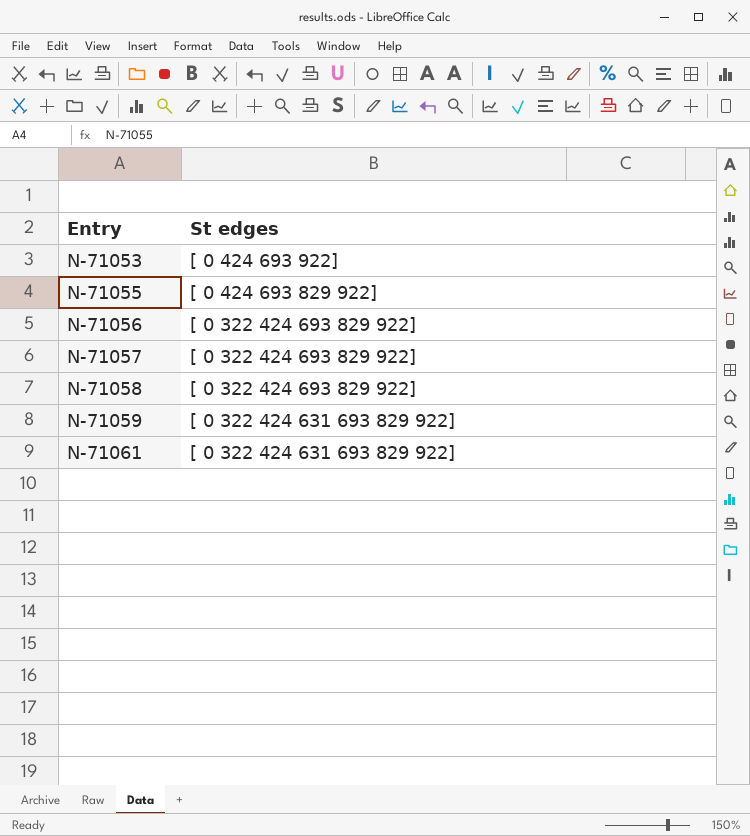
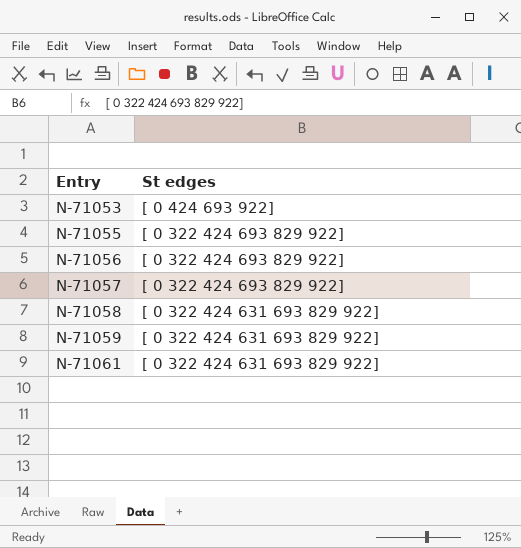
N-71055 | St edges: [ 0 424 693 829 922] -> [ 0 322 424 693 829 922]
N-71058 | St edges: [ 0 322 424 693 829 922] -> [ 0 322 424 631 693 829 922]

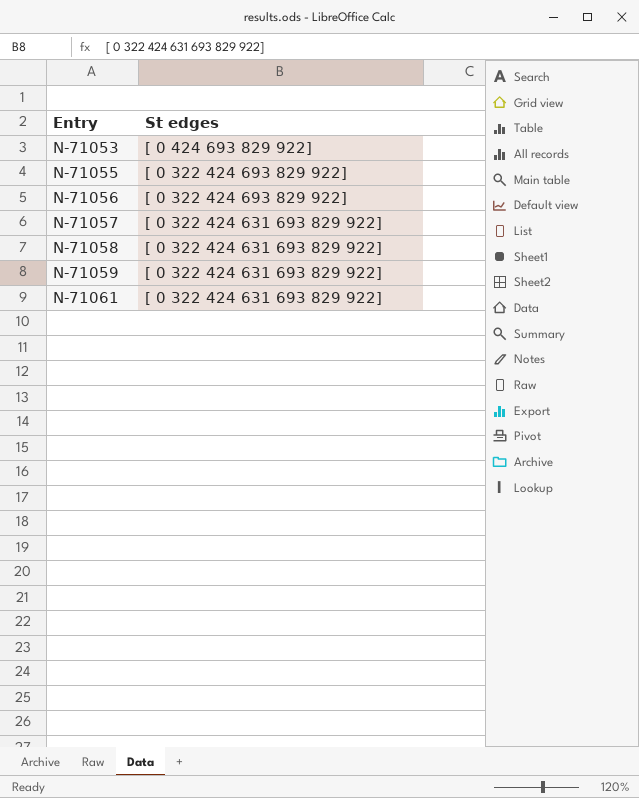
N-71053 | St edges: [ 0 424 693 922] -> [ 0 424 693 829 922]
N-71057 | St edges: [ 0 322 424 693 829 922] -> [ 0 322 424 631 693 829 922]

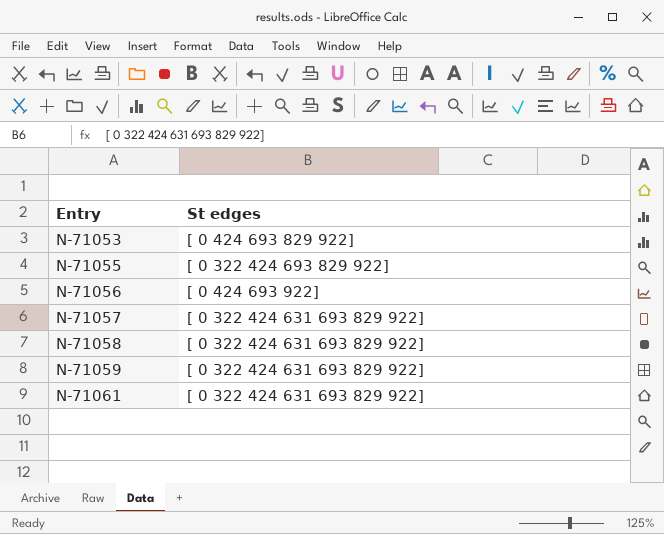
N-71056 | St edges: [ 0 322 424 693 829 922] -> [ 0 424 693 922]

